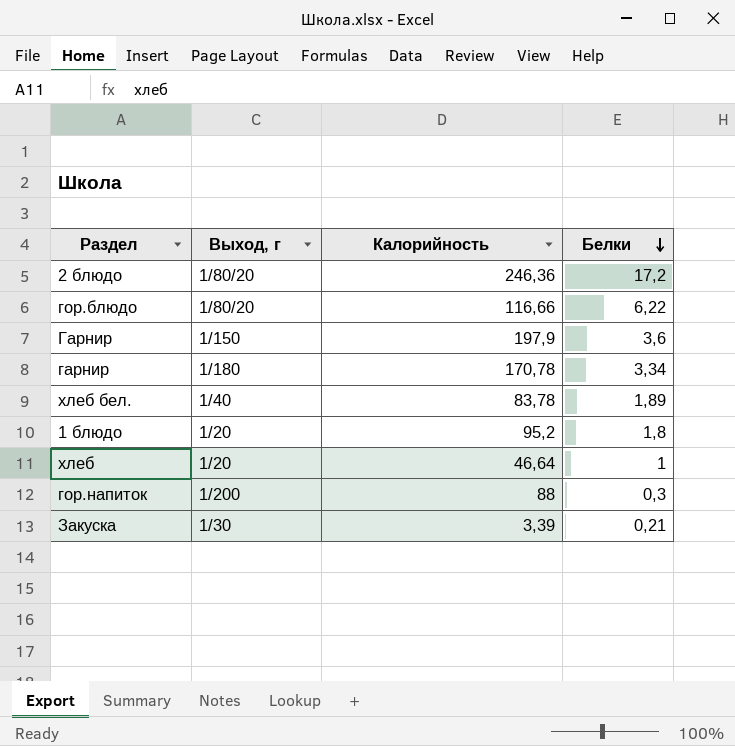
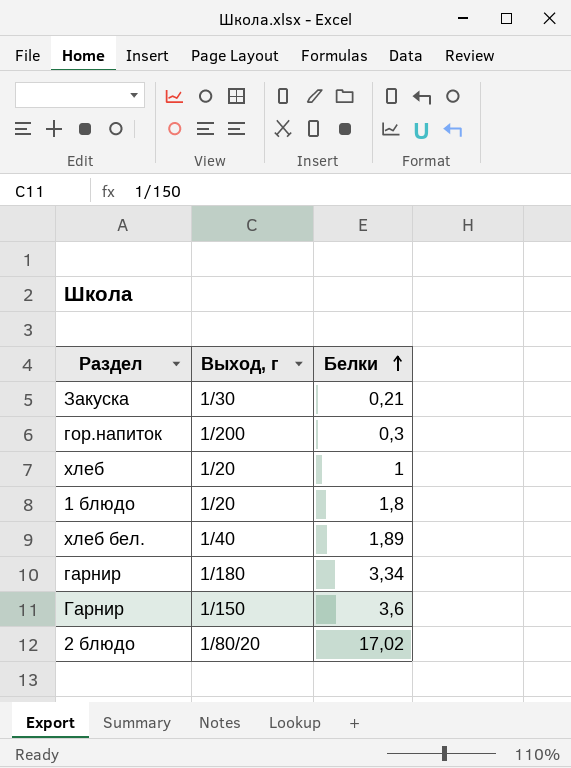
row order: Белки descending -> Белки ascending
column Калорийность | position: 3 -> none
row гор.блюдо: 1/80/20 | 116,66 | 6,22 -> none
2 блюдо | Белки: 17,2 -> 17,02

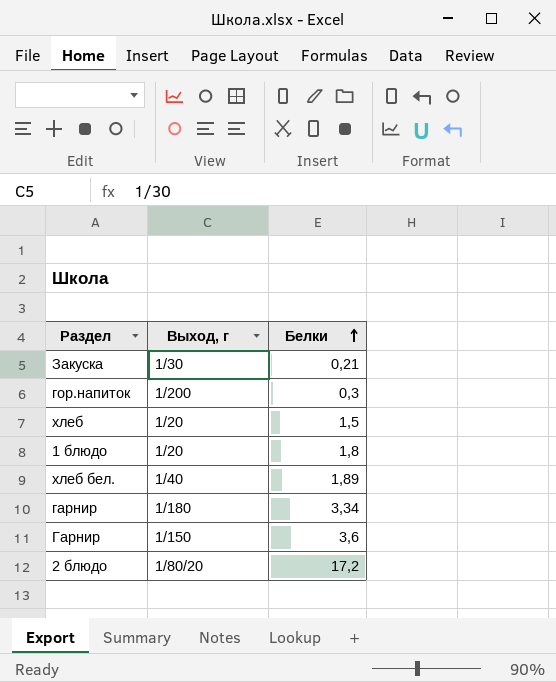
хлеб | Белки: 1 -> 1,5
2 блюдо | Белки: 17,02 -> 17,2

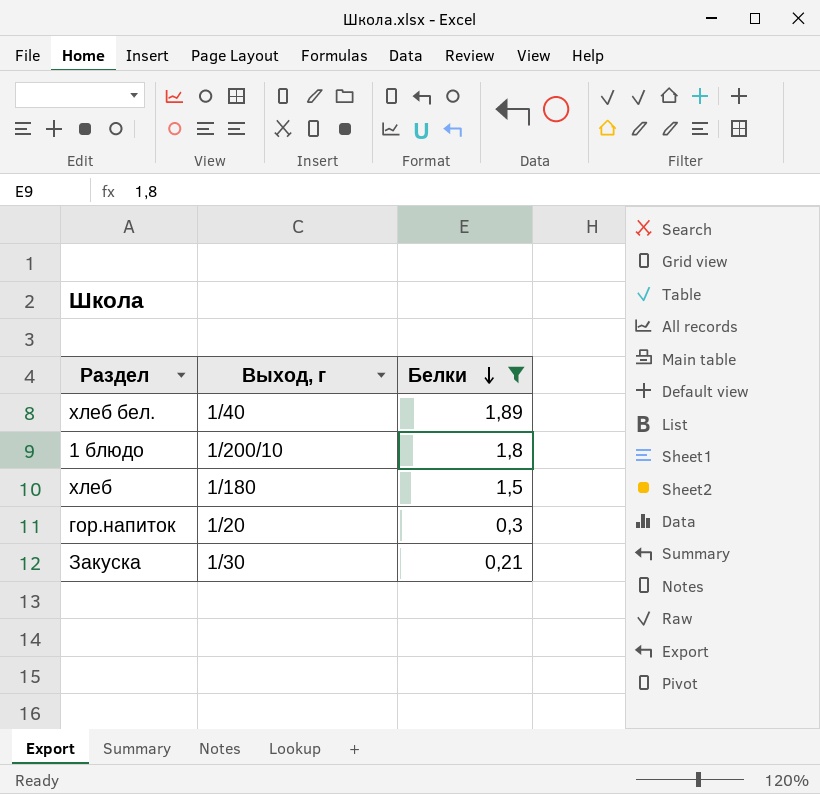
filter: none -> Белки <= 1,89
row order: Белки ascending -> Белки descending
1 блюдо | Выход, г: 1/20 -> 1/200/10
хлеб | Выход, г: 1/20 -> 1/180
гор.напиток | Выход, г: 1/200 -> 1/20

